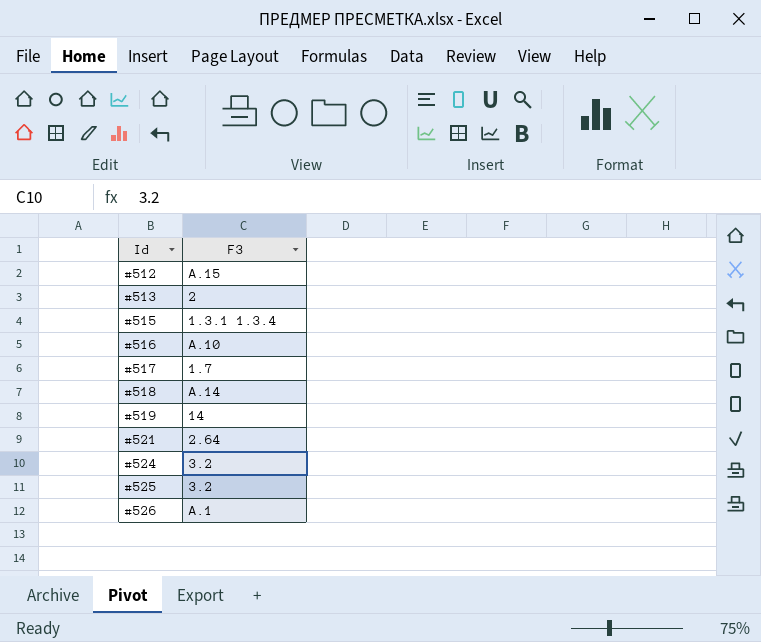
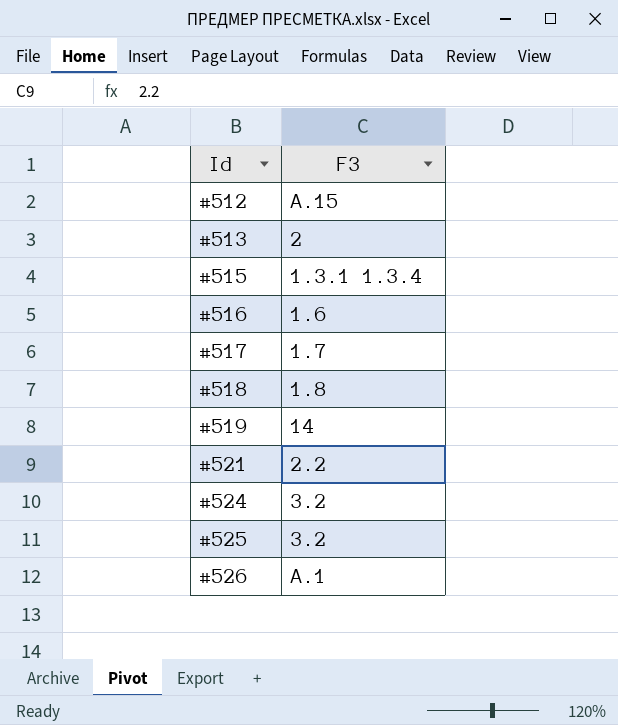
#516 | F3: А.10 -> 1.6
#518 | F3: А.14 -> 1.8
#521 | F3: 2.64 -> 2.2

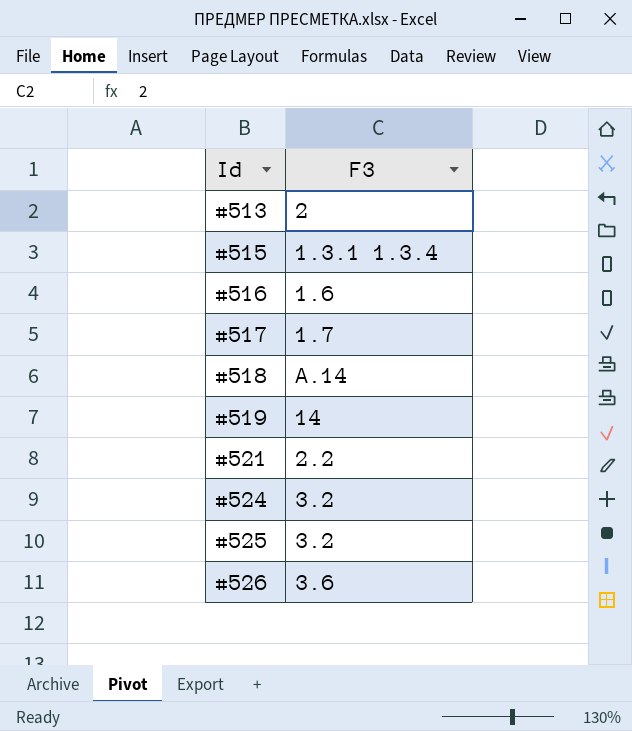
row #512: А.15 -> none
#518 | F3: 1.8 -> А.14
#526 | F3: А.1 -> 3.6

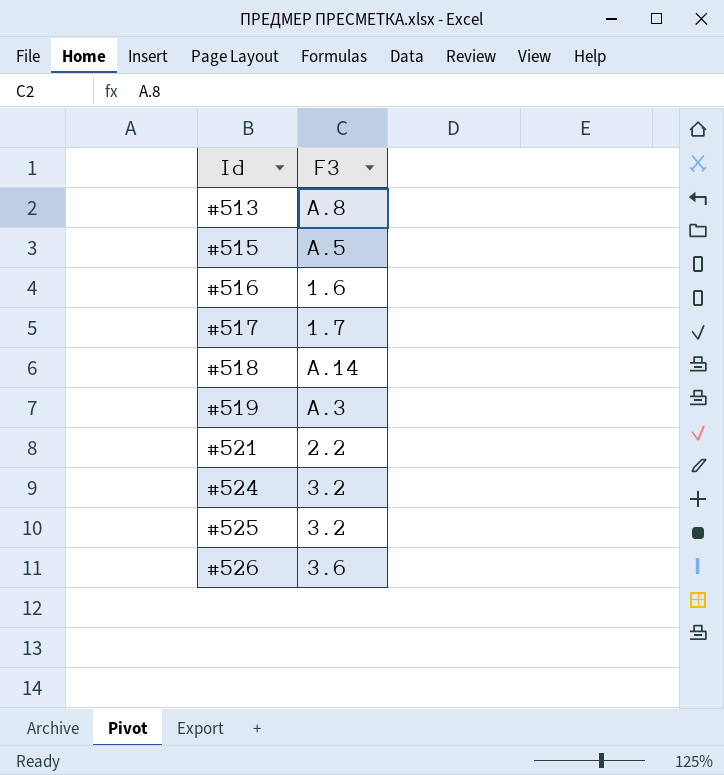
#513 | F3: 2 -> А.8
#515 | F3: 1.3.1 1.3.4 -> А.5
#519 | F3: 14 -> А.3

